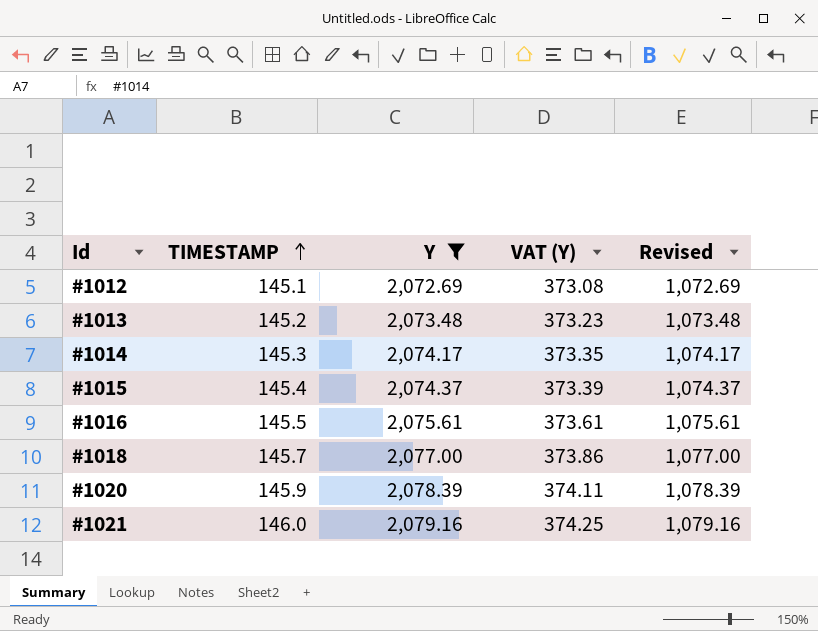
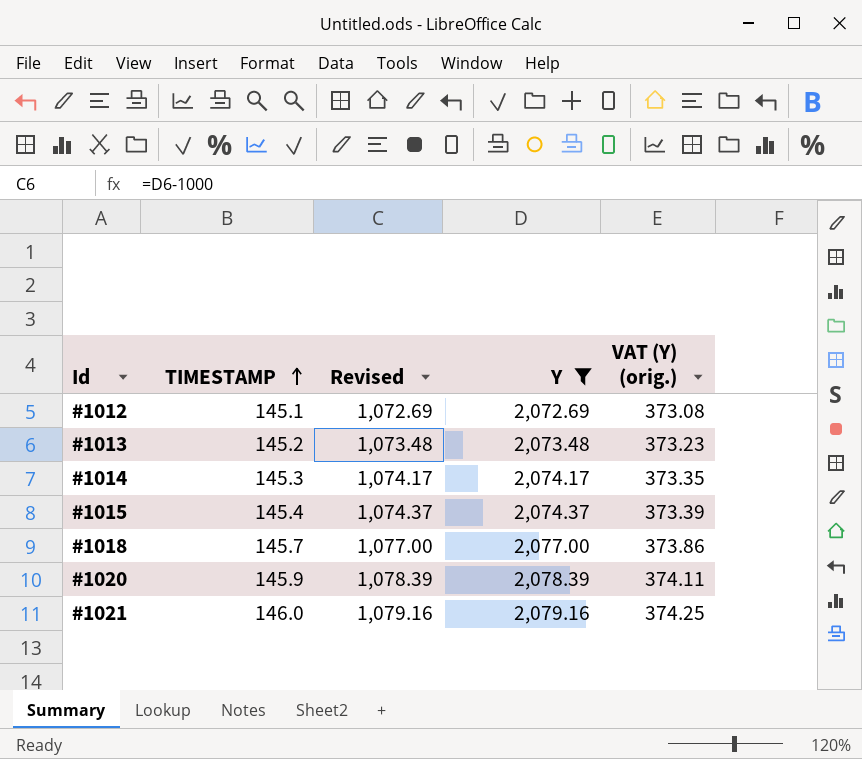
column Revised | position: 5 -> 3
column name: VAT (Y) -> VAT (Y) (orig.)
row #1016: 145.5 | 2,075.61 | 373.61 | 1,075.61 -> none

